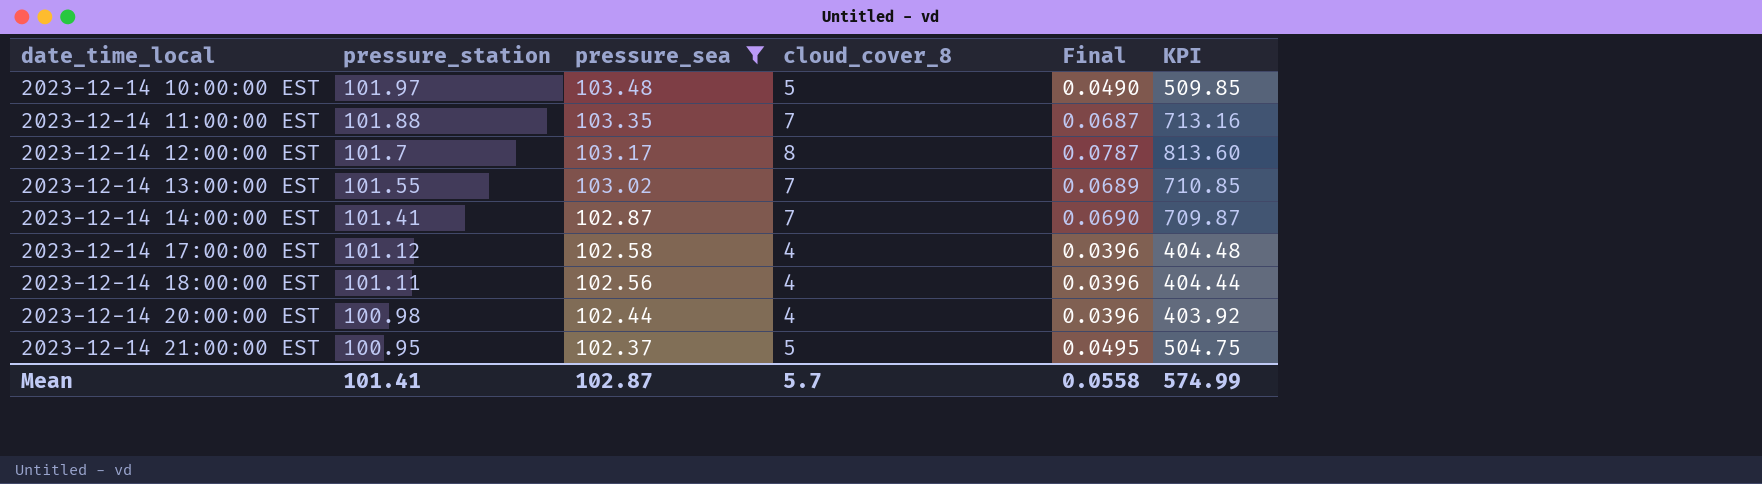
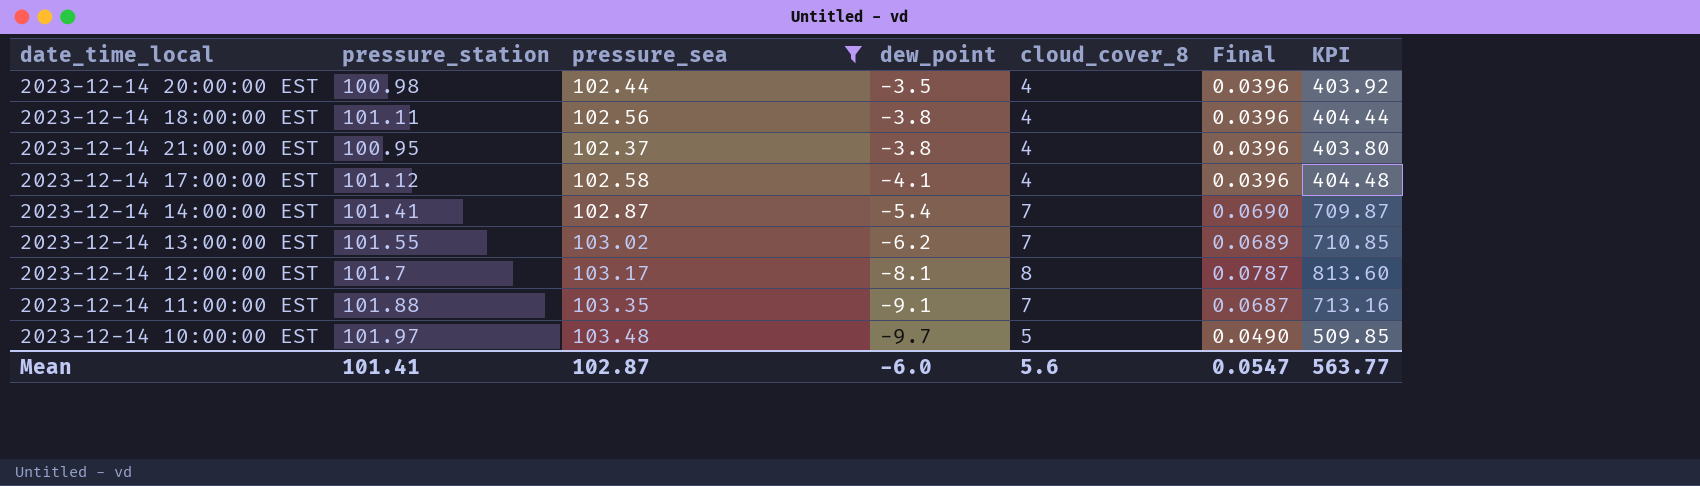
row order: date_time_local ascending -> dew_point descending
column dew_point | position: none -> 4
2023-12-14 21:00:00 EST | cloud_cover_8: 5 -> 4
2023-12-14 21:00:00 EST | Final: 0.0495 -> 0.0396
2023-12-14 21:00:00 EST | KPI: 504.75 -> 403.80
Mean | cloud_cover_8: 5.7 -> 5.6
Mean | Final: 0.0558 -> 0.0547
Mean | KPI: 574.99 -> 563.77

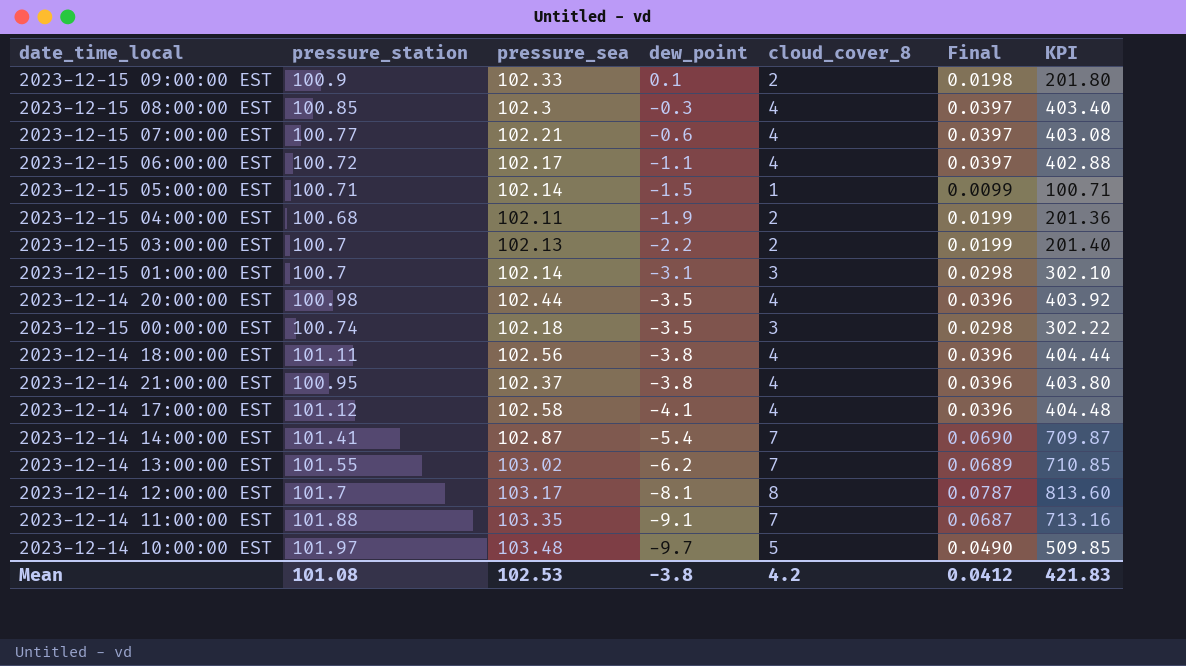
filter: pressure_sea >= 102.37 -> none
Mean | pressure_station: 101.41 -> 101.08
Mean | pressure_sea: 102.87 -> 102.53
Mean | dew_point: -6.0 -> -3.8
Mean | cloud_cover_8: 5.6 -> 4.2
Mean | Final: 0.0547 -> 0.0412
Mean | KPI: 563.77 -> 421.83

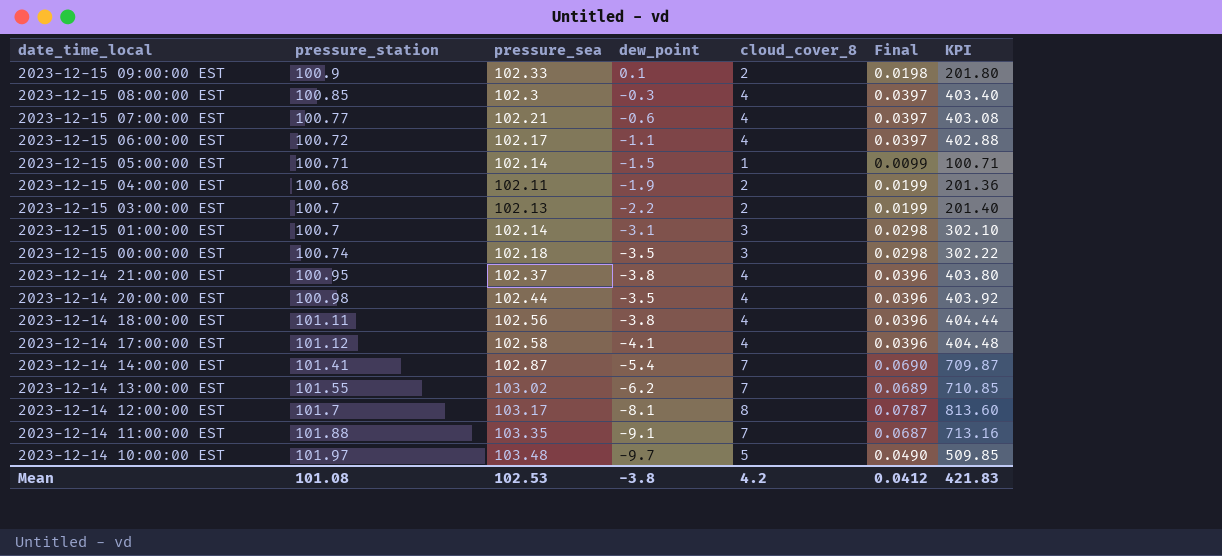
row order: dew_point descending -> date_time_local descending

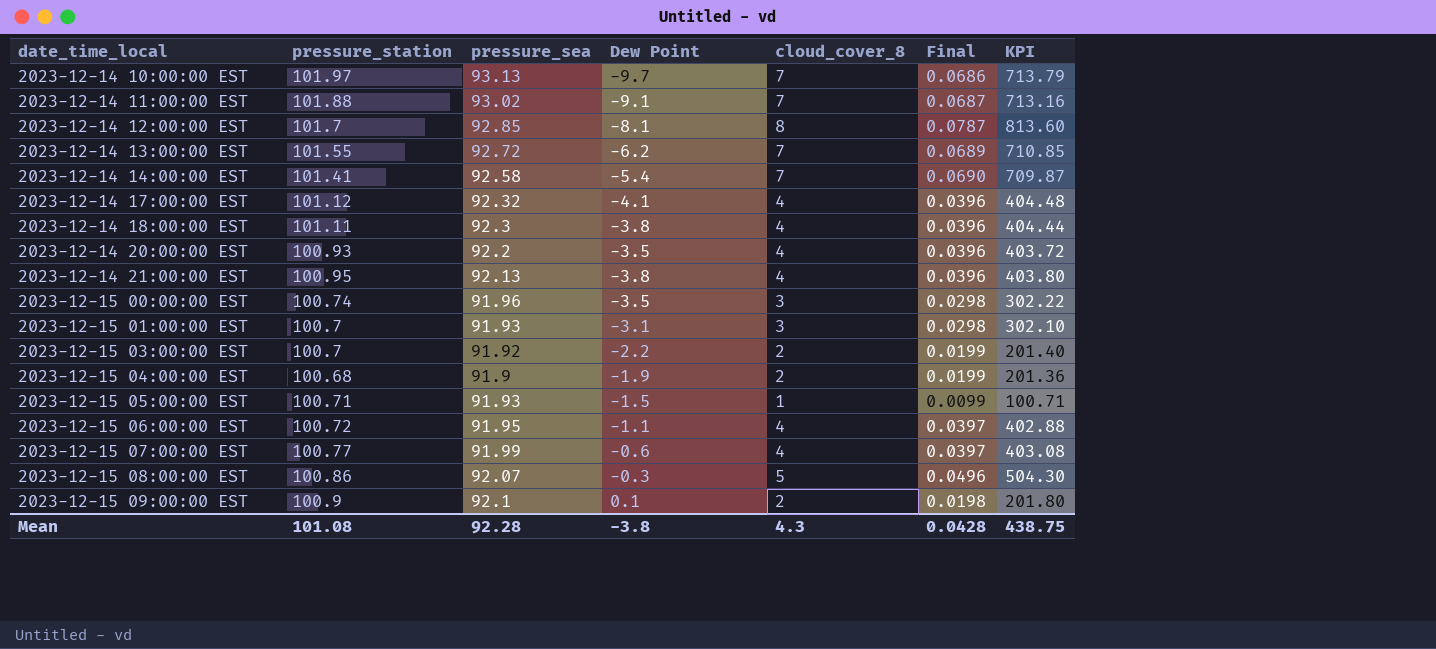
row order: date_time_local descending -> date_time_local ascending
column name: dew_point -> Dew Point
2023-12-14 10:00:00 EST | pressure_sea: 103.48 -> 93.13
2023-12-14 10:00:00 EST | cloud_cover_8: 5 -> 7
2023-12-14 10:00:00 EST | Final: 0.0490 -> 0.0686
2023-12-14 10:00:00 EST | KPI: 509.85 -> 713.79
2023-12-14 11:00:00 EST | pressure_sea: 103.35 -> 93.02
2023-12-14 12:00:00 EST | pressure_sea: 103.17 -> 92.85
2023-12-14 13:00:00 EST | pressure_sea: 103.02 -> 92.72
2023-12-14 14:00:00 EST | pressure_sea: 102.87 -> 92.58
2023-12-14 17:00:00 EST | pressure_sea: 102.58 -> 92.32
2023-12-14 18:00:00 EST | pressure_sea: 102.56 -> 92.3
2023-12-14 20:00:00 EST | pressure_station: 100.98 -> 100.93
2023-12-14 20:00:00 EST | pressure_sea: 102.44 -> 92.2
2023-12-14 20:00:00 EST | KPI: 403.92 -> 403.72
2023-12-14 21:00:00 EST | pressure_sea: 102.37 -> 92.13
2023-12-15 00:00:00 EST | pressure_sea: 102.18 -> 91.96
2023-12-15 01:00:00 EST | pressure_sea: 102.14 -> 91.93
2023-12-15 03:00:00 EST | pressure_sea: 102.13 -> 91.92
2023-12-15 04:00:00 EST | pressure_sea: 102.11 -> 91.9
2023-12-15 05:00:00 EST | pressure_sea: 102.14 -> 91.93
2023-12-15 06:00:00 EST | pressure_sea: 102.17 -> 91.95
2023-12-15 07:00:00 EST | pressure_sea: 102.21 -> 91.99
2023-12-15 08:00:00 EST | pressure_station: 100.85 -> 100.86
2023-12-15 08:00:00 EST | pressure_sea: 102.3 -> 92.07
2023-12-15 08:00:00 EST | cloud_cover_8: 4 -> 5
2023-12-15 08:00:00 EST | Final: 0.0397 -> 0.0496
2023-12-15 08:00:00 EST | KPI: 403.40 -> 504.30
2023-12-15 09:00:00 EST | pressure_sea: 102.33 -> 92.1
Mean | pressure_sea: 102.53 -> 92.28
Mean | cloud_cover_8: 4.2 -> 4.3
Mean | Final: 0.0412 -> 0.0428
Mean | KPI: 421.83 -> 438.75

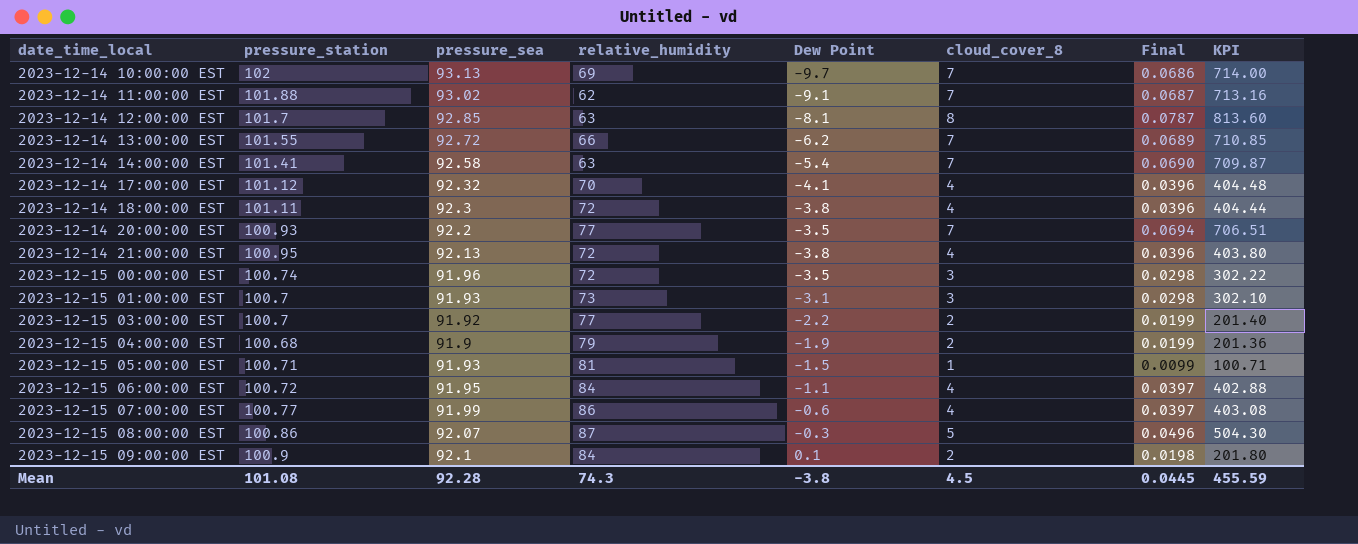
column relative_humidity | position: none -> 4
2023-12-14 10:00:00 EST | pressure_station: 101.97 -> 102
2023-12-14 10:00:00 EST | KPI: 713.79 -> 714.00
2023-12-14 20:00:00 EST | cloud_cover_8: 4 -> 7
2023-12-14 20:00:00 EST | Final: 0.0396 -> 0.0694
2023-12-14 20:00:00 EST | KPI: 403.72 -> 706.51
Mean | cloud_cover_8: 4.3 -> 4.5
Mean | Final: 0.0428 -> 0.0445
Mean | KPI: 438.75 -> 455.59

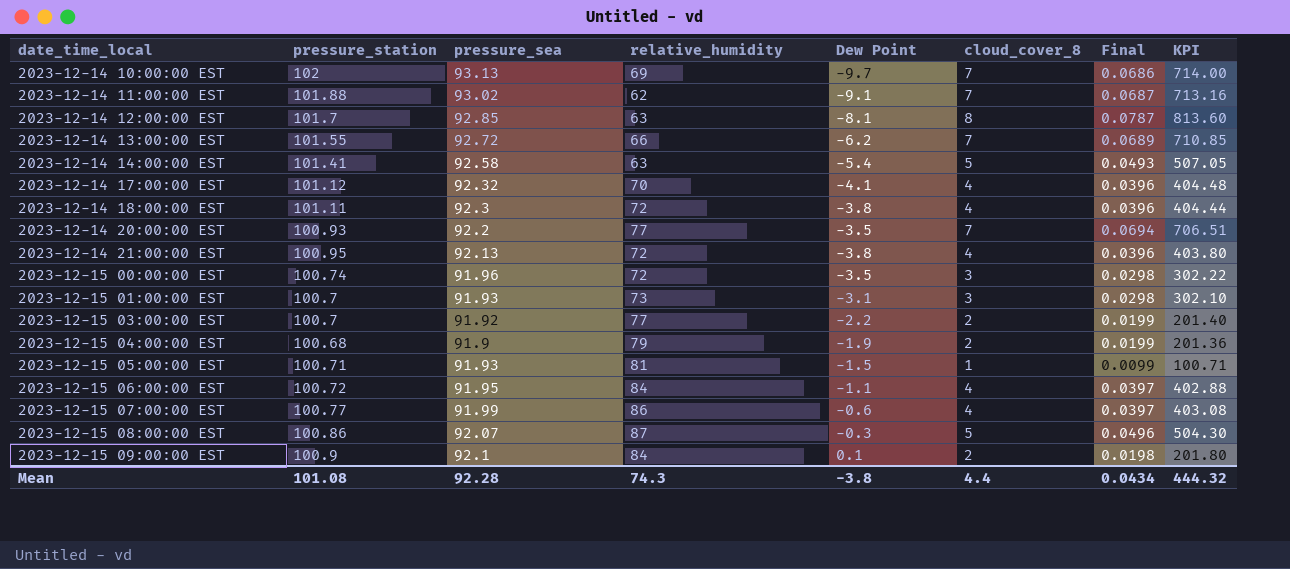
2023-12-14 14:00:00 EST | cloud_cover_8: 7 -> 5
2023-12-14 14:00:00 EST | Final: 0.0690 -> 0.0493
2023-12-14 14:00:00 EST | KPI: 709.87 -> 507.05
Mean | cloud_cover_8: 4.5 -> 4.4
Mean | Final: 0.0445 -> 0.0434
Mean | KPI: 455.59 -> 444.32

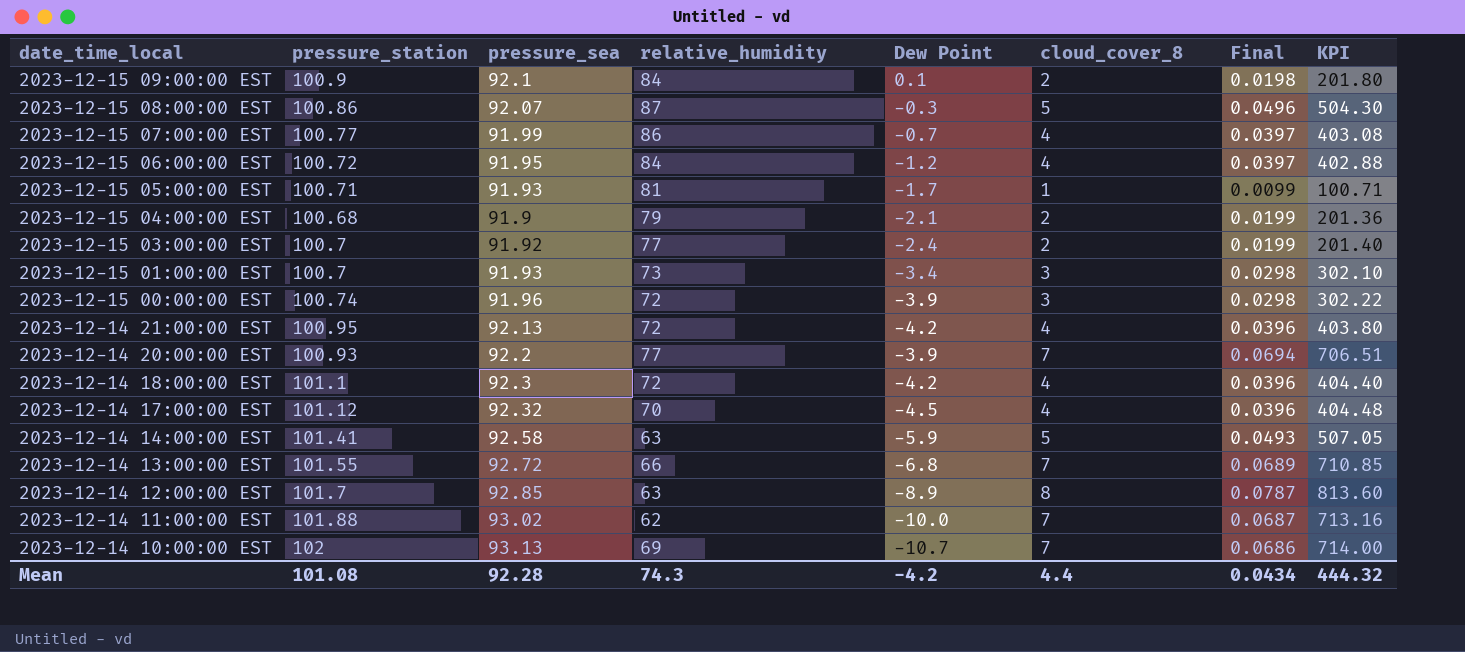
row order: date_time_local ascending -> date_time_local descending
2023-12-15 07:00:00 EST | Dew Point: -0.6 -> -0.7
2023-12-15 06:00:00 EST | Dew Point: -1.1 -> -1.2
2023-12-15 05:00:00 EST | Dew Point: -1.5 -> -1.7
2023-12-15 04:00:00 EST | Dew Point: -1.9 -> -2.1
2023-12-15 03:00:00 EST | Dew Point: -2.2 -> -2.4
2023-12-15 01:00:00 EST | Dew Point: -3.1 -> -3.4
2023-12-15 00:00:00 EST | Dew Point: -3.5 -> -3.9
2023-12-14 21:00:00 EST | Dew Point: -3.8 -> -4.2
2023-12-14 20:00:00 EST | Dew Point: -3.5 -> -3.9
2023-12-14 18:00:00 EST | pressure_station: 101.11 -> 101.1
2023-12-14 18:00:00 EST | Dew Point: -3.8 -> -4.2
2023-12-14 18:00:00 EST | KPI: 404.44 -> 404.40
2023-12-14 17:00:00 EST | Dew Point: -4.1 -> -4.5
2023-12-14 14:00:00 EST | Dew Point: -5.4 -> -5.9
2023-12-14 13:00:00 EST | Dew Point: -6.2 -> -6.8
2023-12-14 12:00:00 EST | Dew Point: -8.1 -> -8.9
2023-12-14 11:00:00 EST | Dew Point: -9.1 -> -10.0
2023-12-14 10:00:00 EST | Dew Point: -9.7 -> -10.7
Mean | Dew Point: -3.8 -> -4.2

